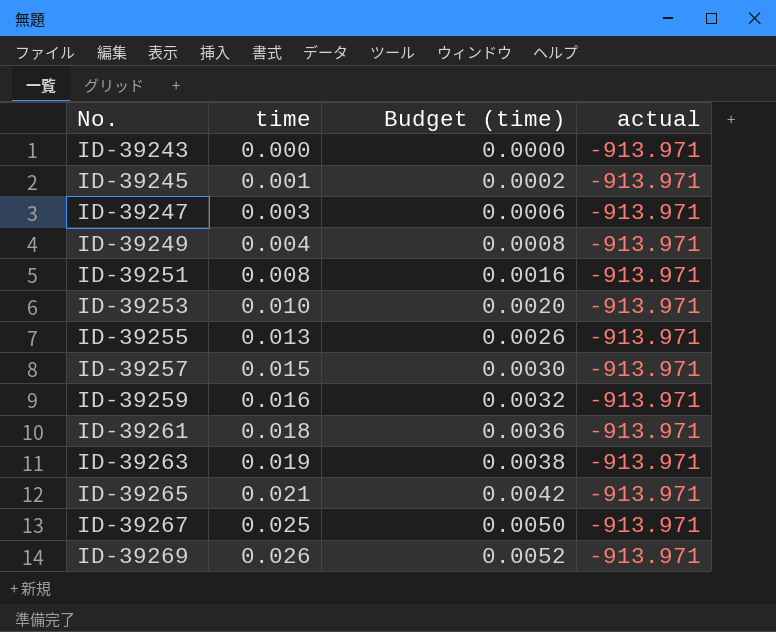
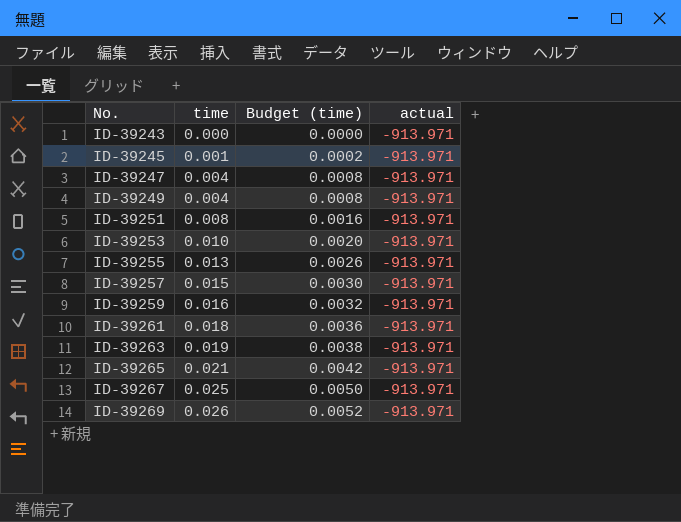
ID-39247 | time: 0.003 -> 0.004
ID-39247 | Budget (time): 0.0006 -> 0.0008

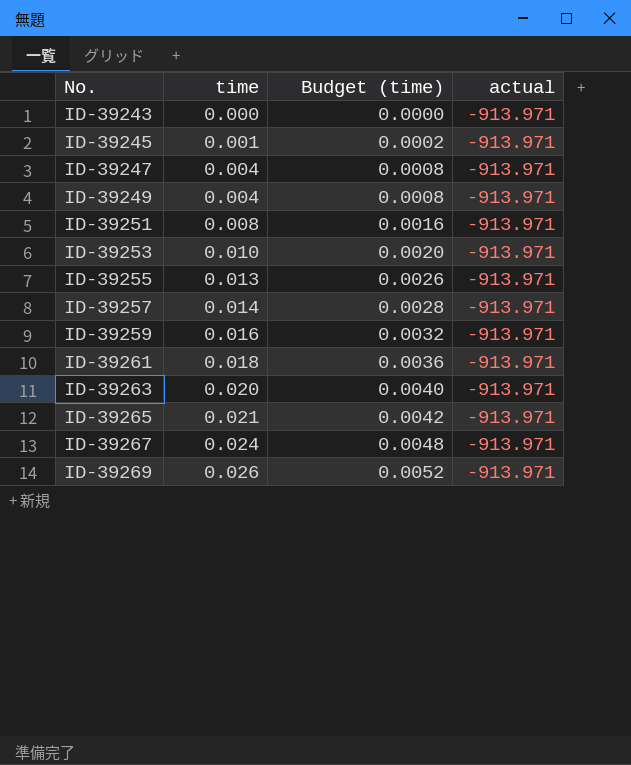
ID-39257 | time: 0.015 -> 0.014
ID-39257 | Budget (time): 0.0030 -> 0.0028
ID-39263 | time: 0.019 -> 0.020
ID-39263 | Budget (time): 0.0038 -> 0.0040
ID-39267 | time: 0.025 -> 0.024
ID-39267 | Budget (time): 0.0050 -> 0.0048

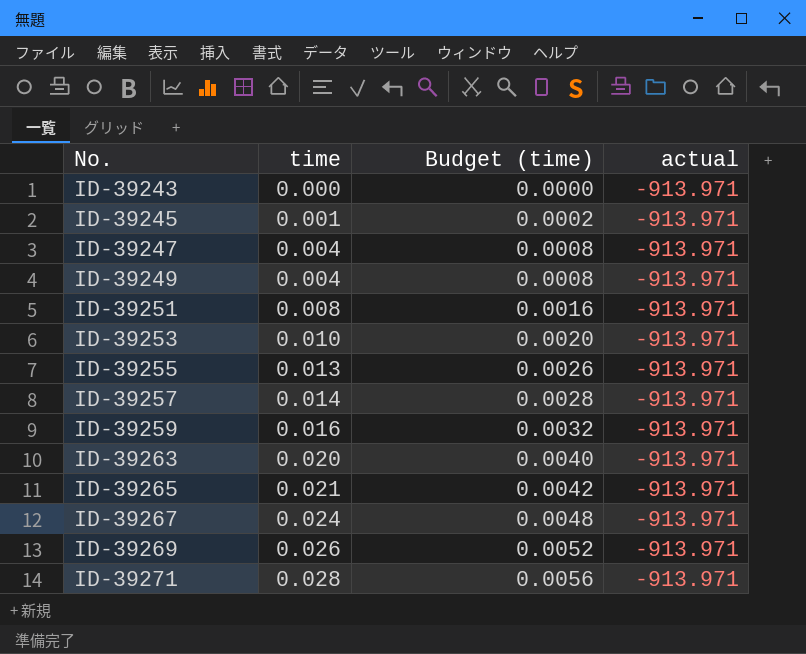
row ID-39261: 0.018 | 0.0036 | -913.971 -> none
row ID-39271: none -> 0.028 | 0.0056 | -913.971

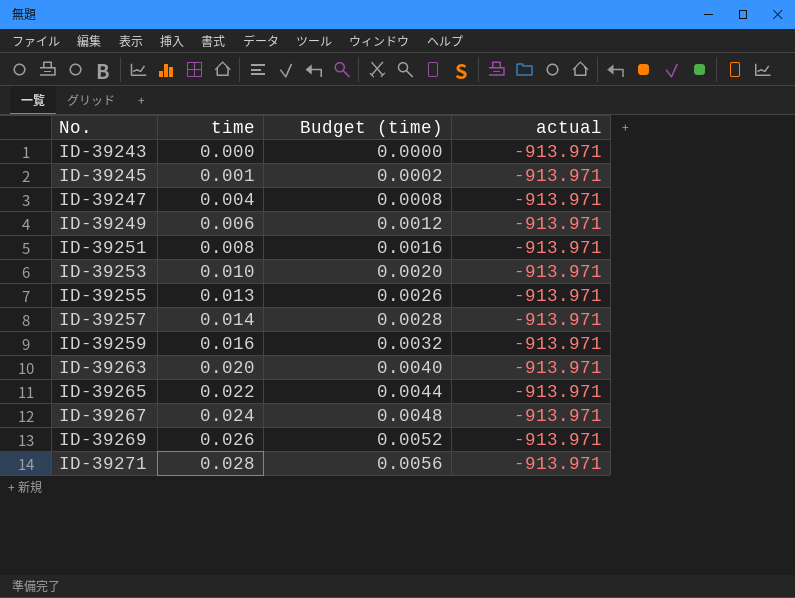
ID-39249 | time: 0.004 -> 0.006
ID-39249 | Budget (time): 0.0008 -> 0.0012
ID-39265 | time: 0.021 -> 0.022
ID-39265 | Budget (time): 0.0042 -> 0.0044

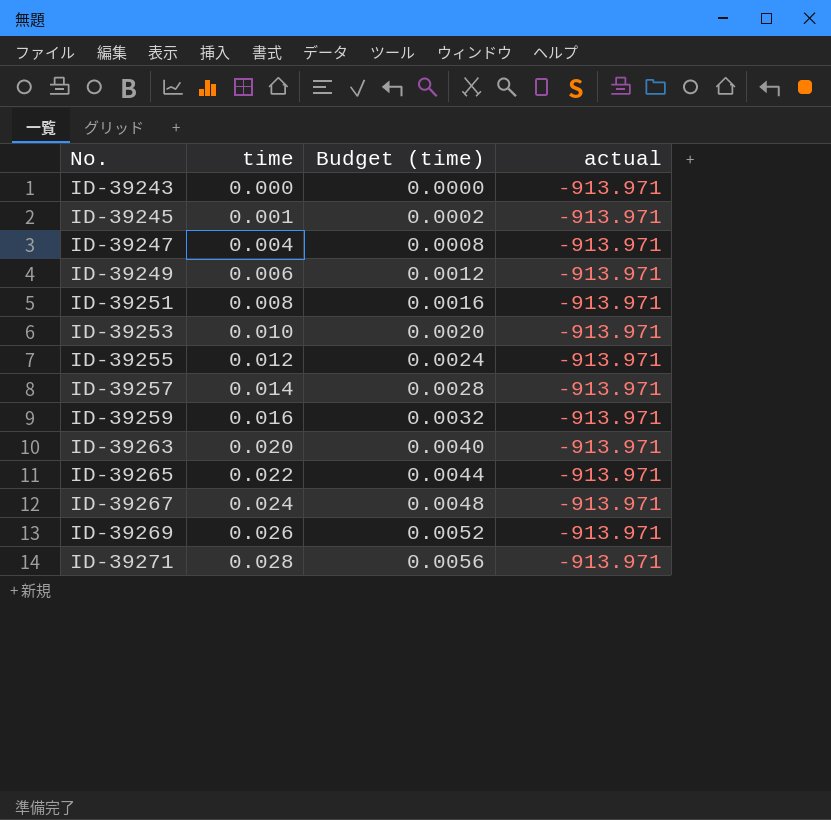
ID-39255 | time: 0.013 -> 0.012
ID-39255 | Budget (time): 0.0026 -> 0.0024

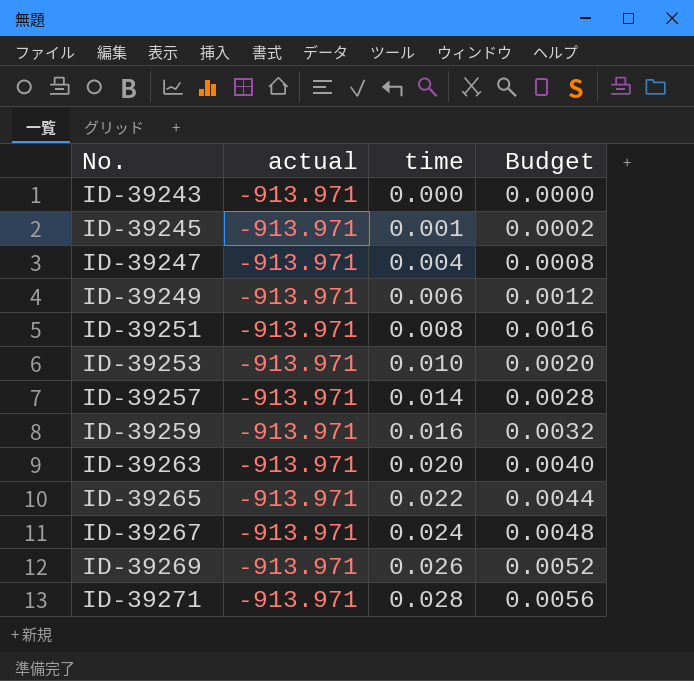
column actual | position: 4 -> 2
column name: Budget (time) -> Budget
row ID-39255: 0.012 | 0.0024 | -913.971 -> none

